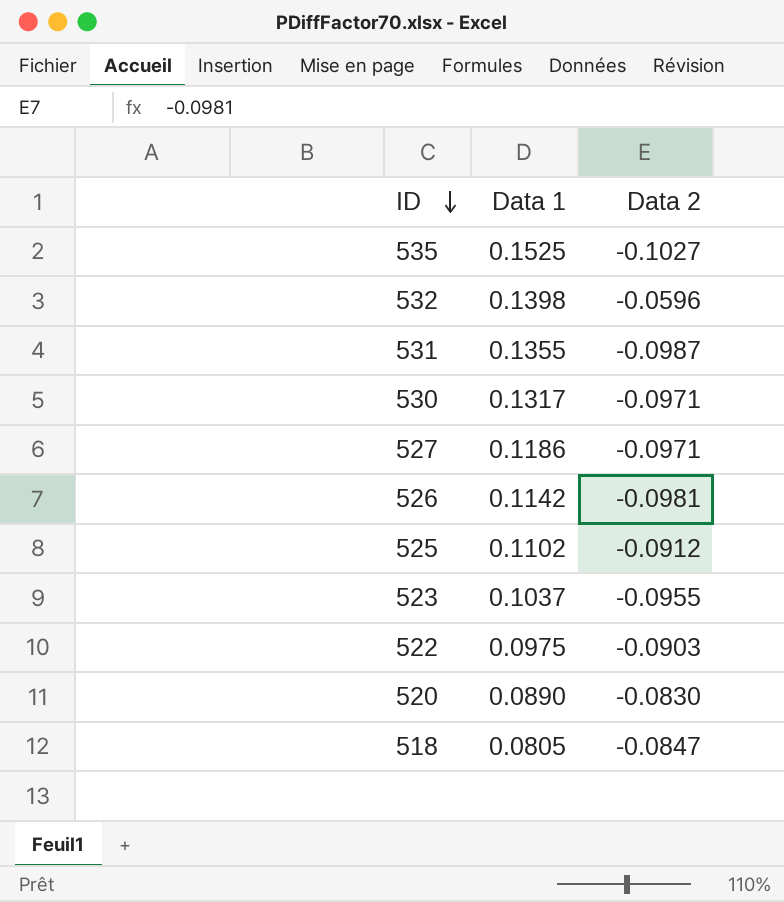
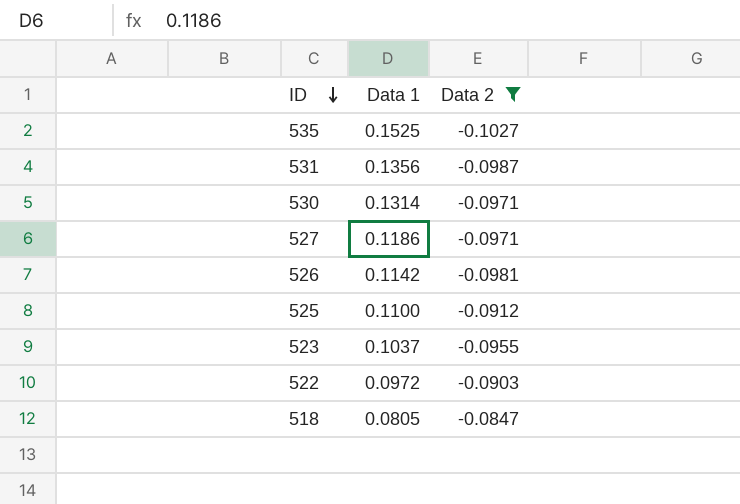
filter: none -> Data 2 <= -0.0847
531 | Data 1: 0.1355 -> 0.1356
530 | Data 1: 0.1317 -> 0.1314
525 | Data 1: 0.1102 -> 0.1100
522 | Data 1: 0.0975 -> 0.0972

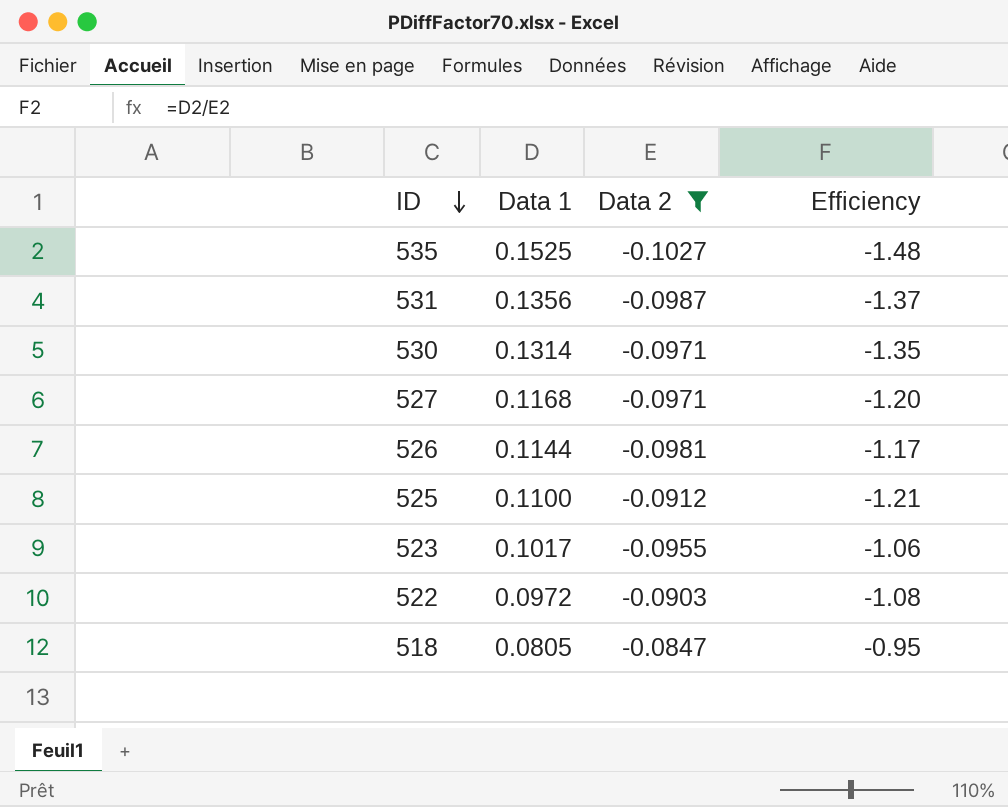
column Efficiency | formula: none -> [Data 1] / [Data 2]
527 | Data 1: 0.1186 -> 0.1168
526 | Data 1: 0.1142 -> 0.1144
523 | Data 1: 0.1037 -> 0.1017

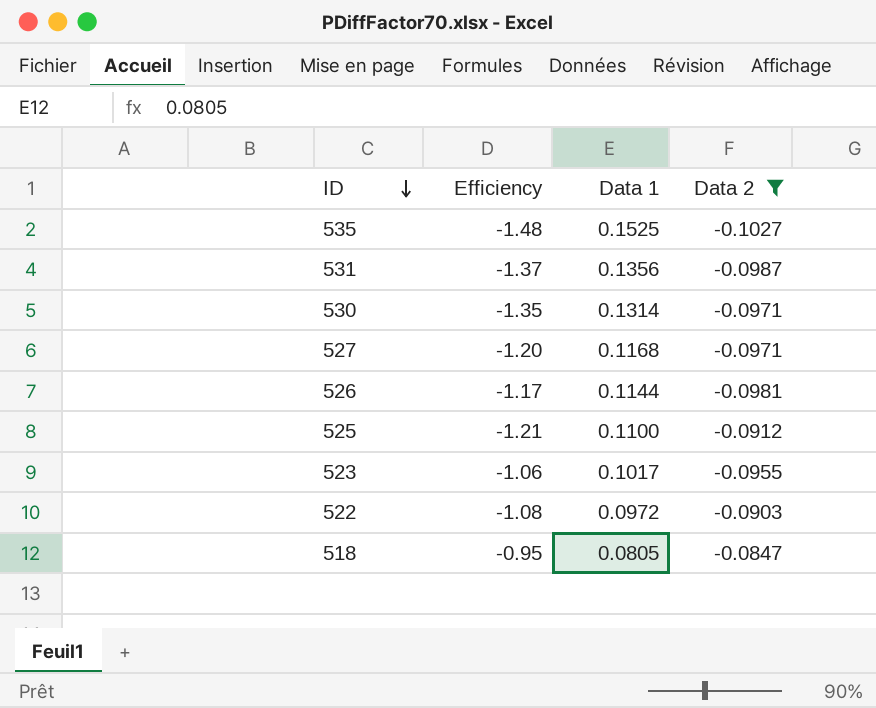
column Efficiency | position: 4 -> 2

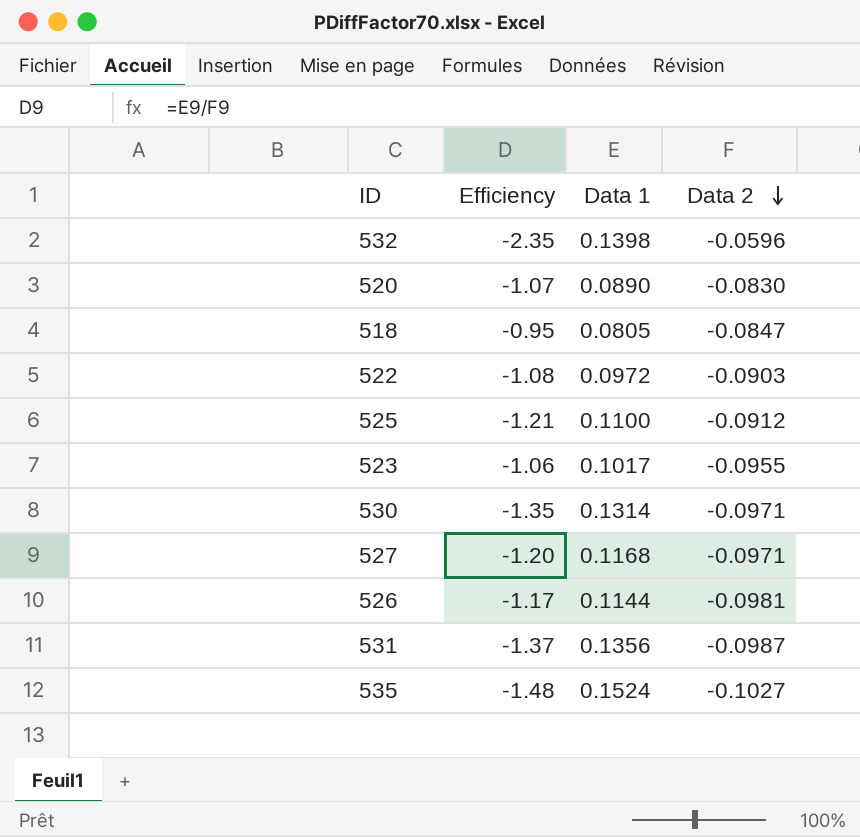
filter: Data 2 <= -0.0847 -> none
row order: ID descending -> Data 2 descending
535 | Data 1: 0.1525 -> 0.1524

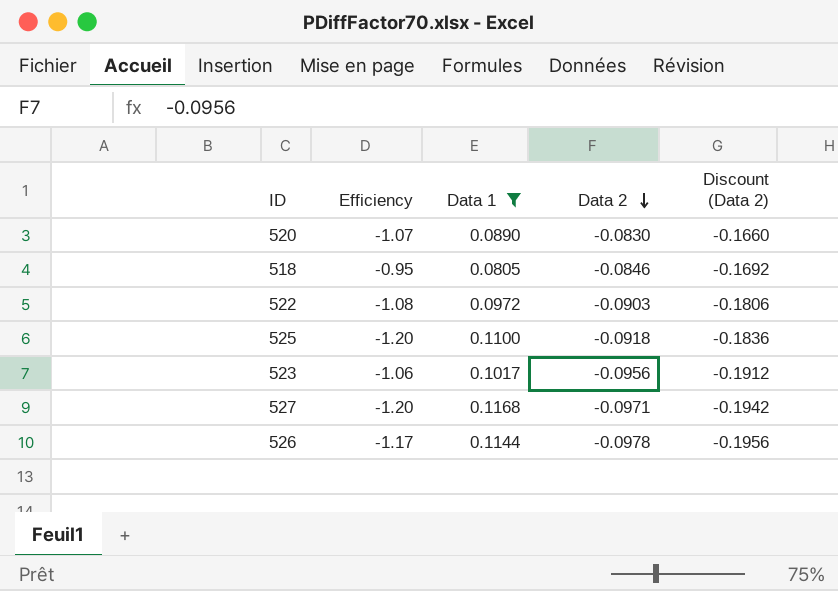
filter: none -> Data 1 <= 0.1168
column Discount (Data 2) | formula: none -> [Data 2] * 2
518 | Data 2: -0.0847 -> -0.0846
525 | Efficiency: -1.21 -> -1.20
525 | Data 2: -0.0912 -> -0.0918
523 | Data 2: -0.0955 -> -0.0956
526 | Data 2: -0.0981 -> -0.0978

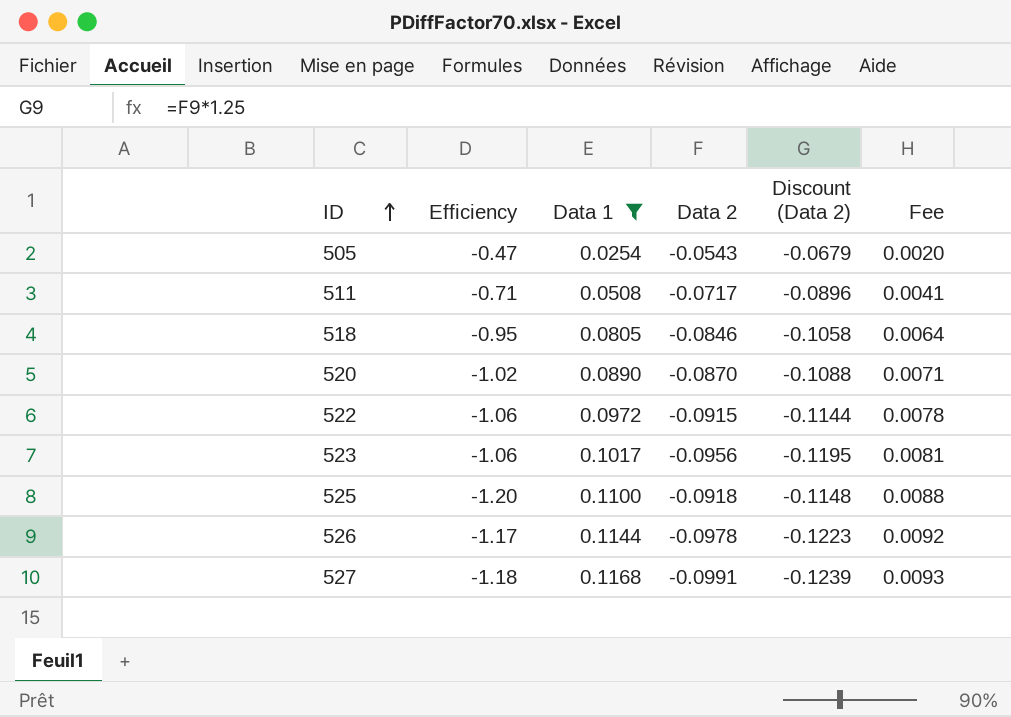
row order: Data 2 descending -> ID ascending
column Discount (Data 2) | formula: [Data 2] * 2 -> [Data 2] * 1.25
column Fee | formula: none -> [Data 1] * 0.08
row 505: none -> -0.47 | 0.0254 | -0.0543 | -0.0679 | 0.0020
row 511: none -> -0.71 | 0.0508 | -0.0717 | -0.0896 | 0.0041
520 | Efficiency: -1.07 -> -1.02
520 | Data 2: -0.0830 -> -0.0870
522 | Efficiency: -1.08 -> -1.06
522 | Data 2: -0.0903 -> -0.0915
527 | Efficiency: -1.20 -> -1.18
527 | Data 2: -0.0971 -> -0.0991

